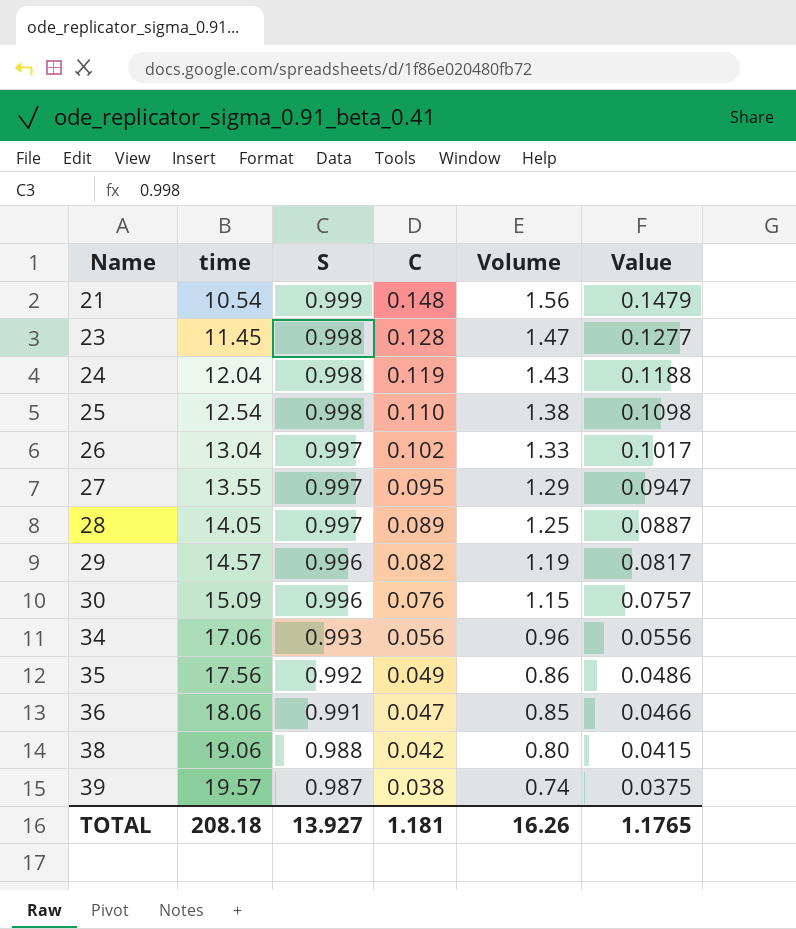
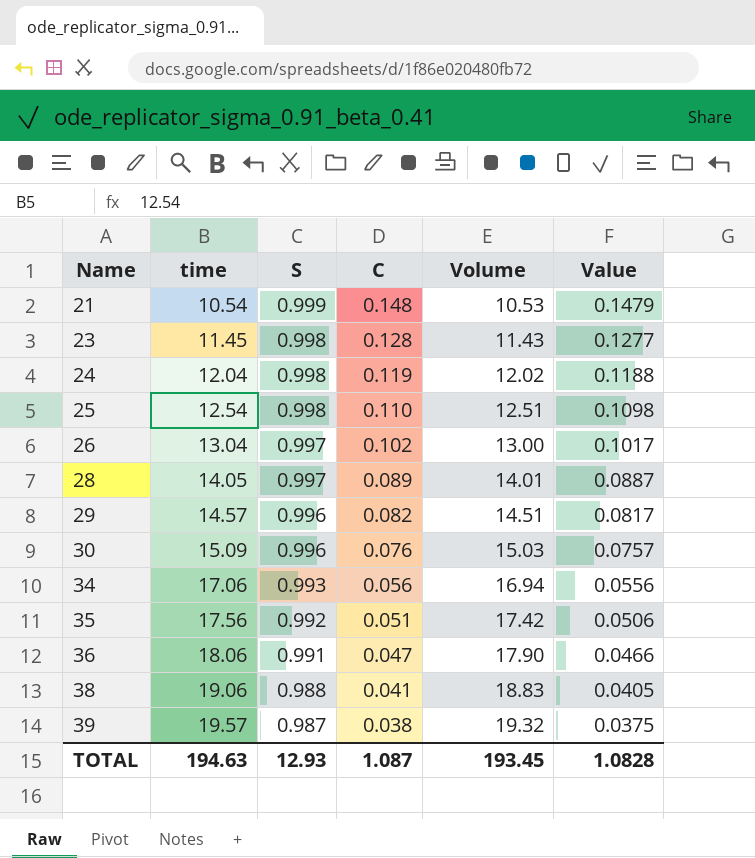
column Volume | formula: [time] * [C] -> [time] * [S]
row 27: 13.55 | 0.997 | 0.095 | 1.29 | 0.0947 -> none
35 | C: 0.049 -> 0.051
35 | Value: 0.0486 -> 0.0506
38 | C: 0.042 -> 0.041
38 | Value: 0.0415 -> 0.0405
TOTAL | time: 208.18 -> 194.63
TOTAL | S: 13.927 -> 12.93
TOTAL | C: 1.181 -> 1.087
TOTAL | Volume: 16.26 -> 193.45
TOTAL | Value: 1.1765 -> 1.0828

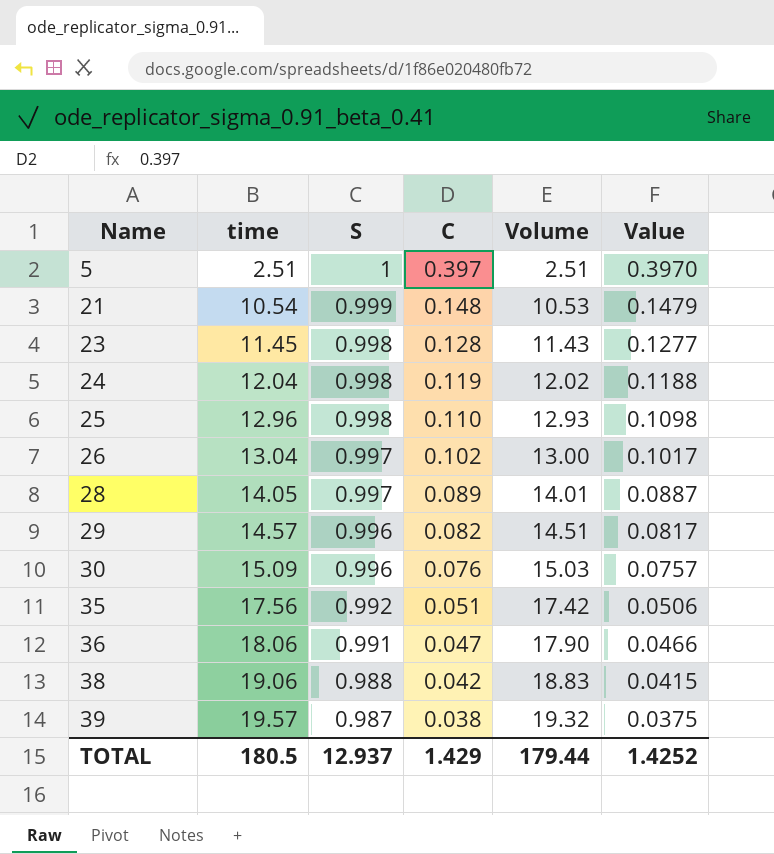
row 34: 17.06 | 0.993 | 0.056 | 16.94 | 0.0556 -> none
row 5: none -> 2.51 | 1 | 0.397 | 2.51 | 0.3970
25 | time: 12.54 -> 12.96
25 | Volume: 12.51 -> 12.93
38 | C: 0.041 -> 0.042
38 | Value: 0.0405 -> 0.0415
TOTAL | time: 194.63 -> 180.5
TOTAL | S: 12.93 -> 12.937
TOTAL | C: 1.087 -> 1.429
TOTAL | Volume: 193.45 -> 179.44
TOTAL | Value: 1.0828 -> 1.4252

